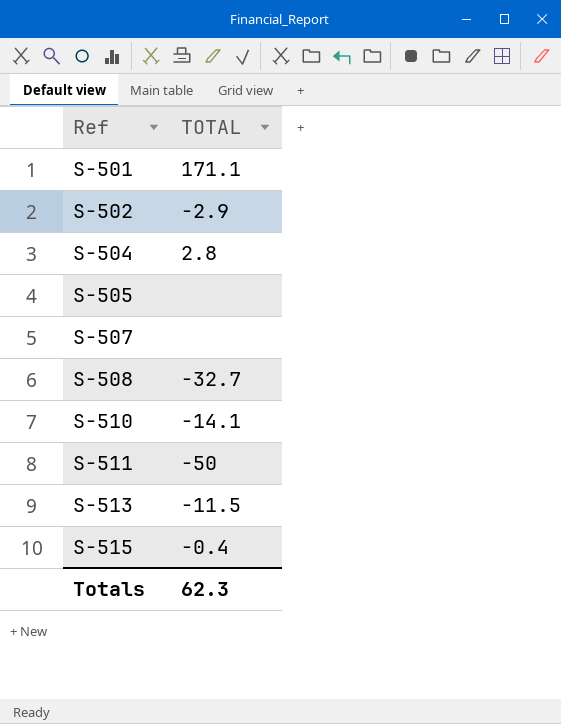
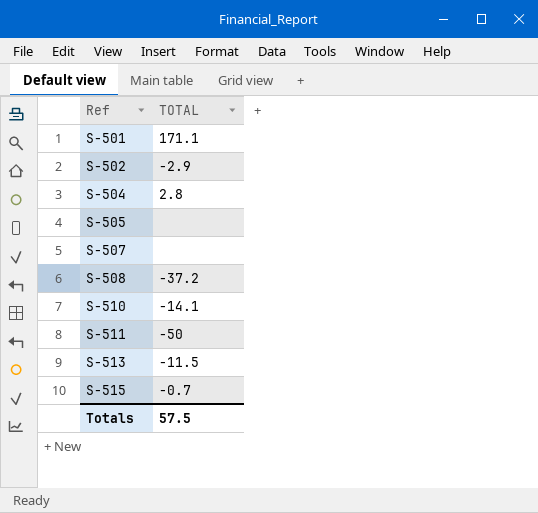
S-508 | TOTAL: -32.7 -> -37.2
S-515 | TOTAL: -0.4 -> -0.7
Totals | TOTAL: 62.3 -> 57.5

